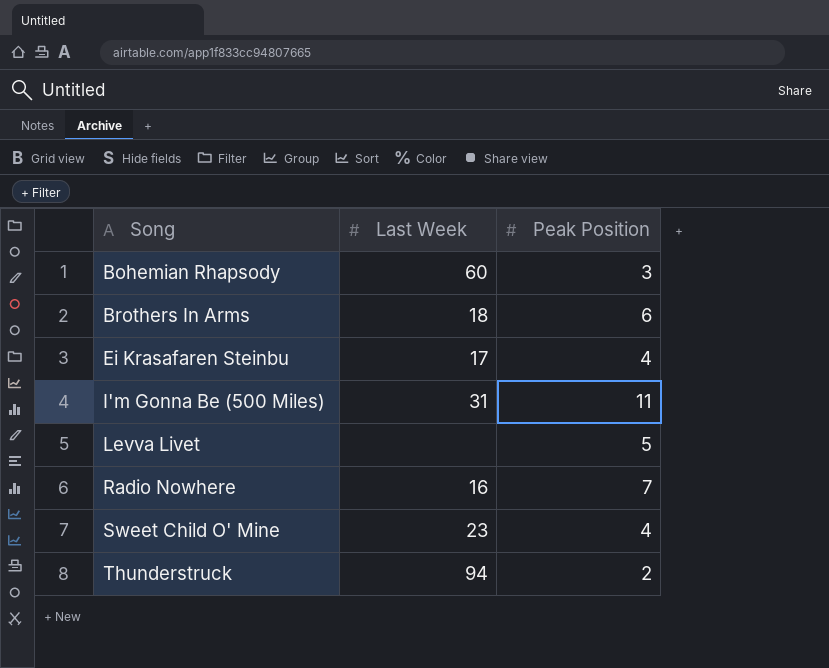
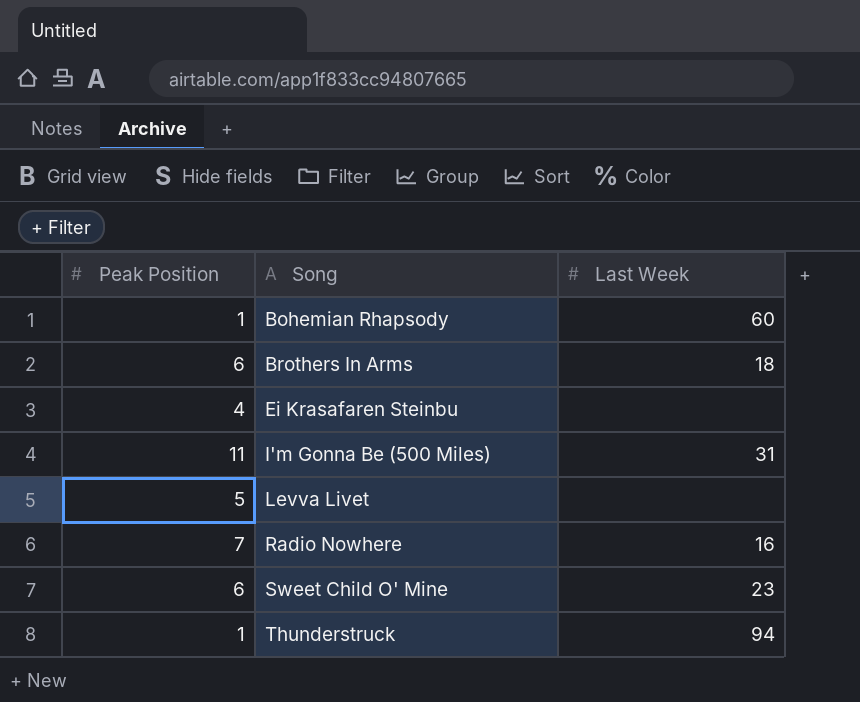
column Peak Position | position: 3 -> 1
Bohemian Rhapsody | Peak Position: 3 -> 1
Ei Krasafaren Steinbu | Last Week: 17 -> none
Sweet Child O' Mine | Peak Position: 4 -> 6
Thunderstruck | Peak Position: 2 -> 1

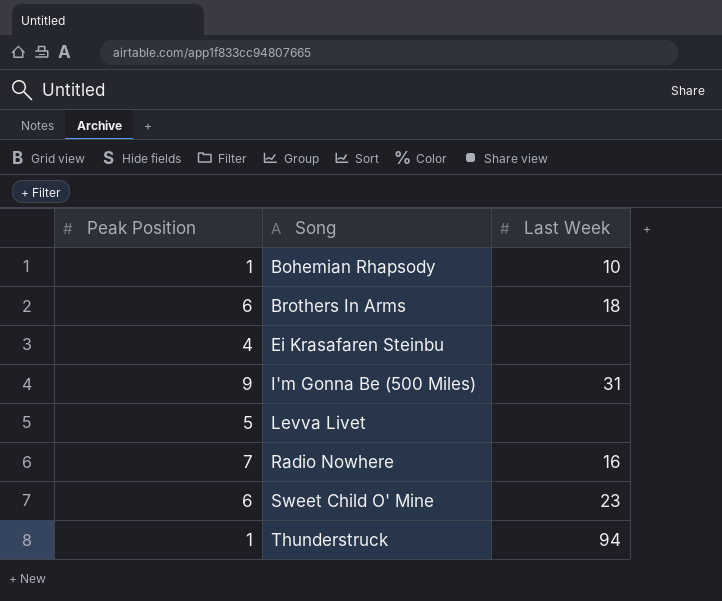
Bohemian Rhapsody | Last Week: 60 -> 10
I'm Gonna Be (500 Miles) | Peak Position: 11 -> 9

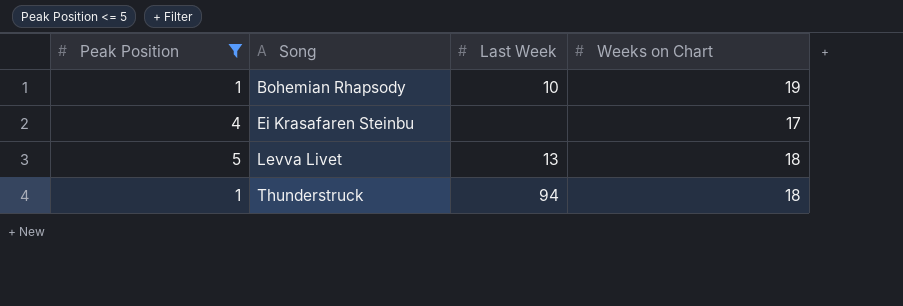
filter: none -> Peak Position <= 5
column Weeks on Chart | position: none -> 4
Levva Livet | Last Week: none -> 13

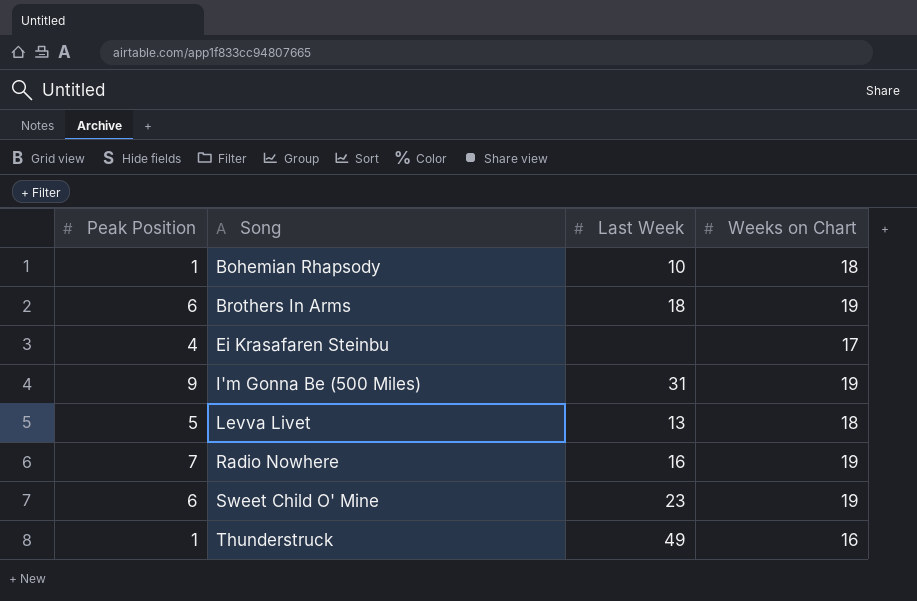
filter: Peak Position <= 5 -> none
Bohemian Rhapsody | Weeks on Chart: 19 -> 18
Thunderstruck | Last Week: 94 -> 49
Thunderstruck | Weeks on Chart: 18 -> 16

